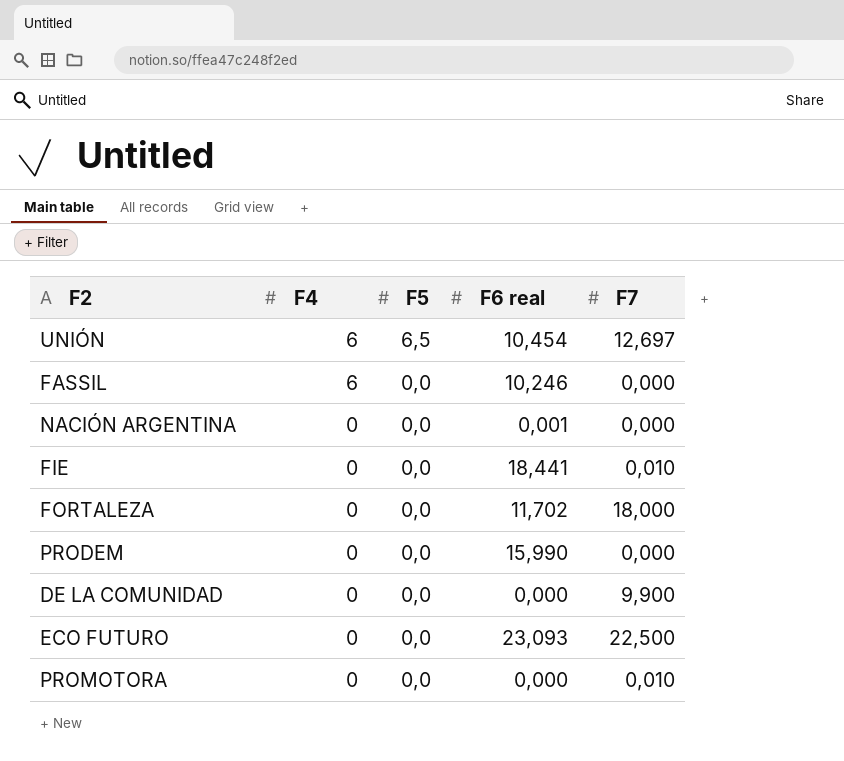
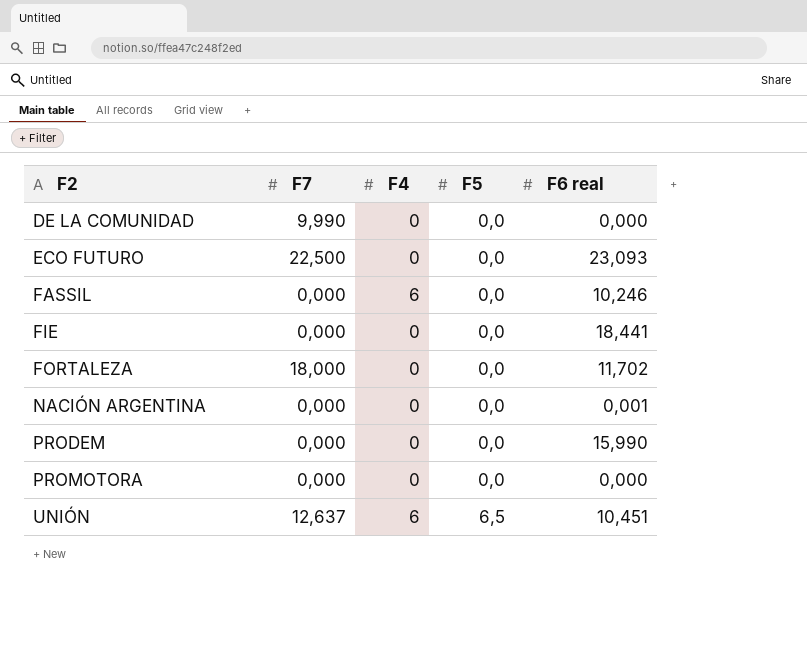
row order: F4 descending -> F2 ascending
column F7 | position: 5 -> 2
DE LA COMUNIDAD | F7: 9,900 -> 9,990
FIE | F7: 0,010 -> 0,000
PROMOTORA | F7: 0,010 -> 0,000
UNIÓN | F7: 12,697 -> 12,637
UNIÓN | F6 real: 10,454 -> 10,451

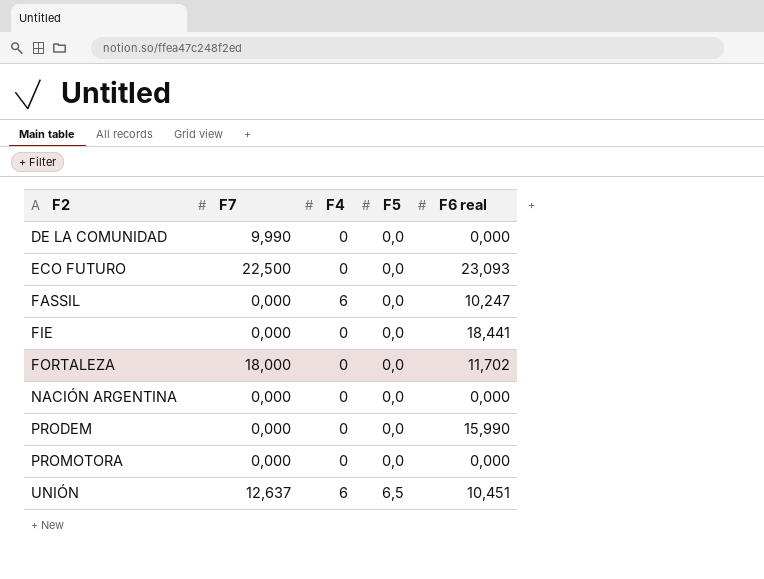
FASSIL | F6 real: 10,246 -> 10,247
NACIÓN ARGENTINA | F6 real: 0,001 -> 0,000

